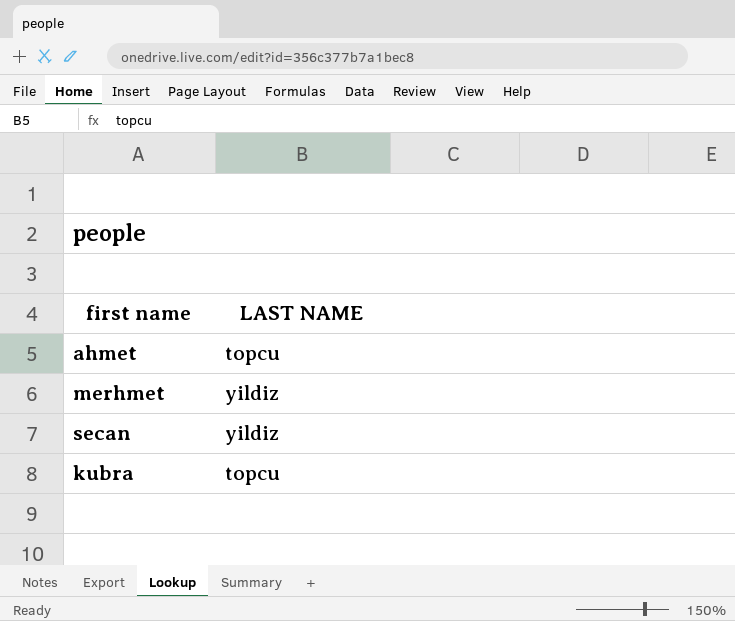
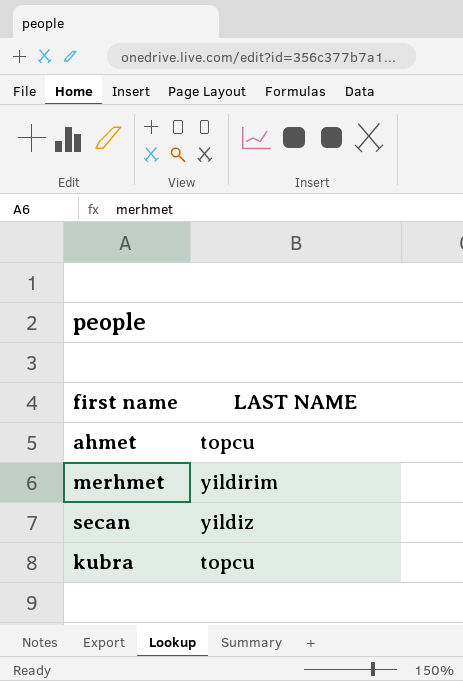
merhmet | LAST NAME: yildiz -> yildirim

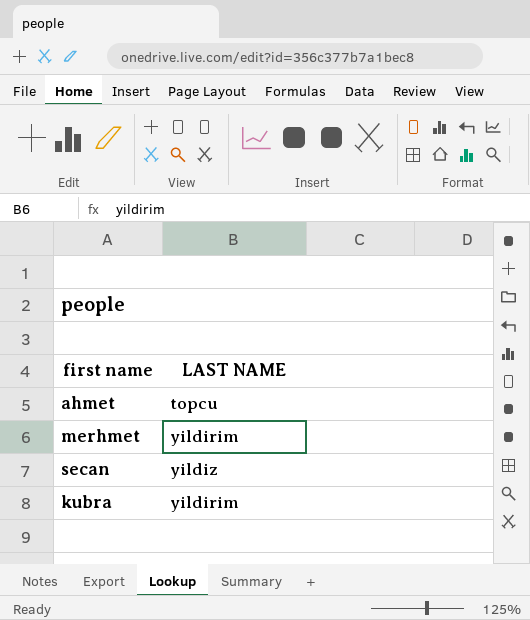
kubra | LAST NAME: topcu -> yildirim

